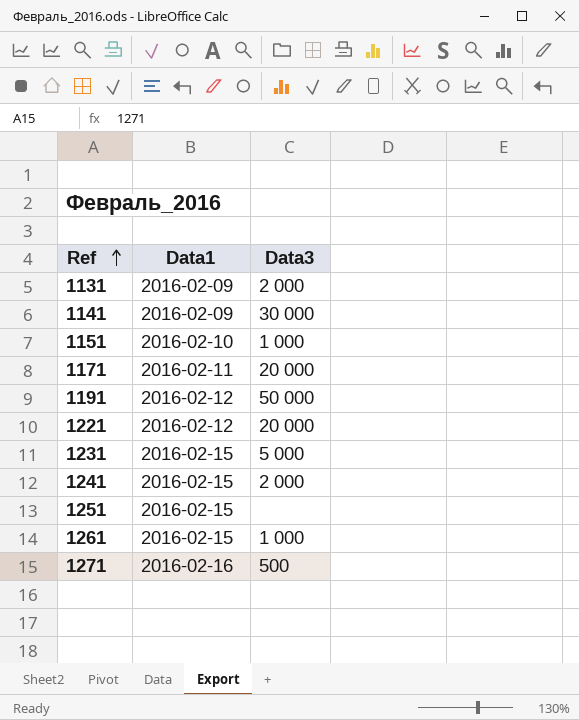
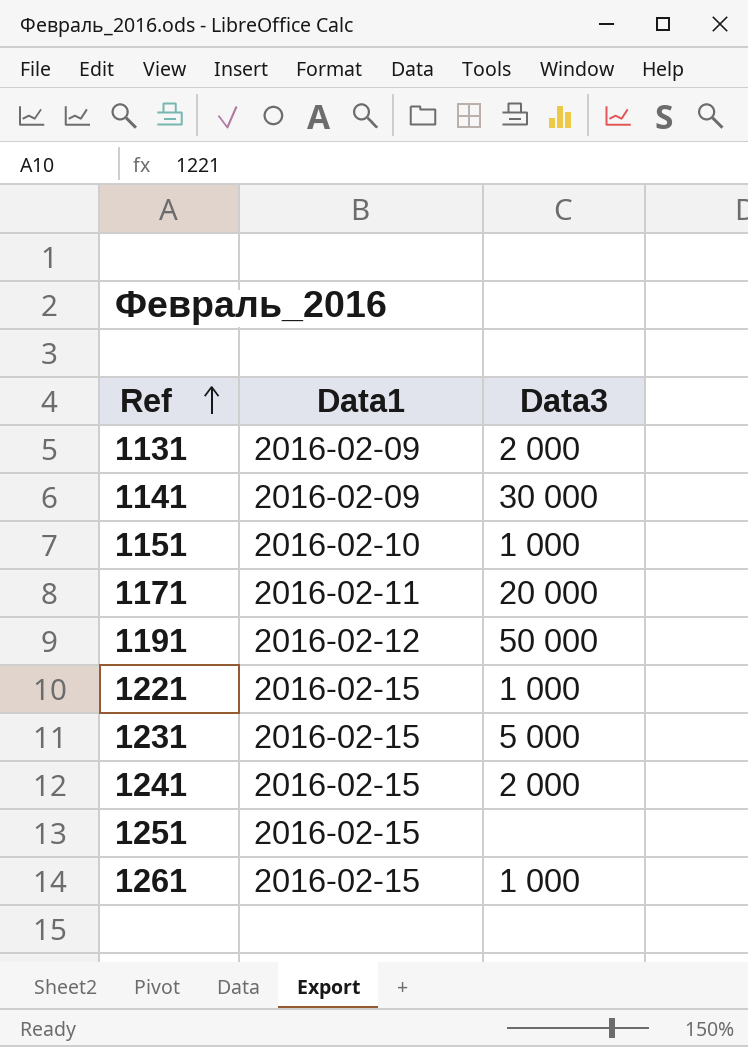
row 1271: 2016-02-16 | 500 -> none
1221 | Data1: 2016-02-12 -> 2016-02-15
1221 | Data3: 20 000 -> 1 000

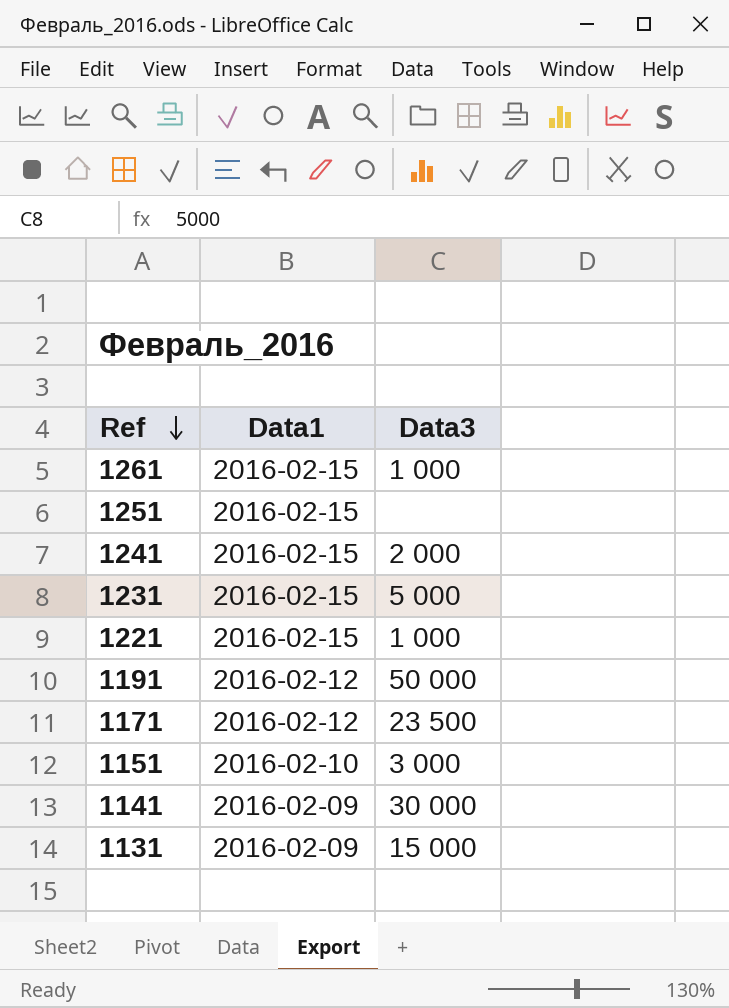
row order: Ref ascending -> Ref descending
1171 | Data1: 2016-02-11 -> 2016-02-12
1171 | Data3: 20 000 -> 23 500
1151 | Data3: 1 000 -> 3 000
1131 | Data3: 2 000 -> 15 000

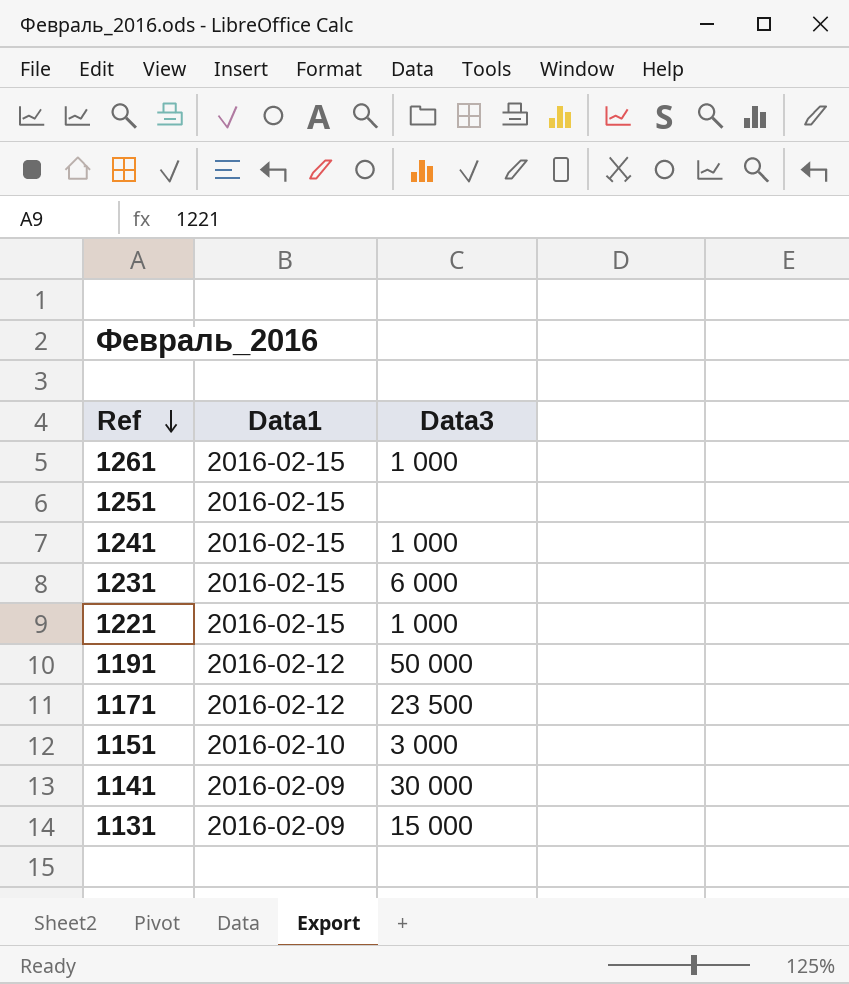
1241 | Data3: 2 000 -> 1 000
1231 | Data3: 5 000 -> 6 000

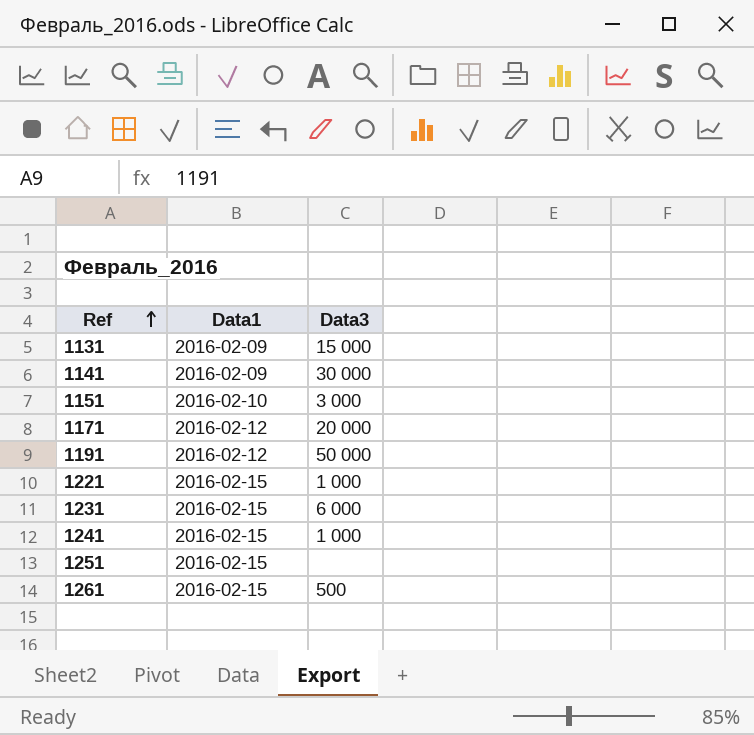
row order: Ref descending -> Ref ascending
1171 | Data3: 23 500 -> 20 000
1261 | Data3: 1 000 -> 500

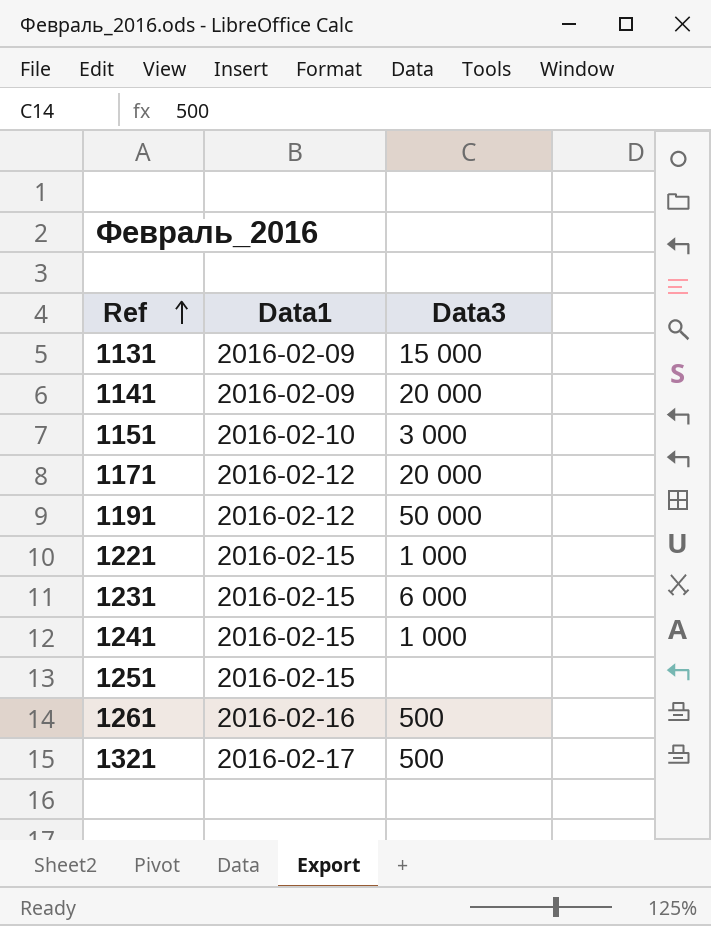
1141 | Data3: 30 000 -> 20 000
1261 | Data1: 2016-02-15 -> 2016-02-16
row 1321: none -> 2016-02-17 | 500

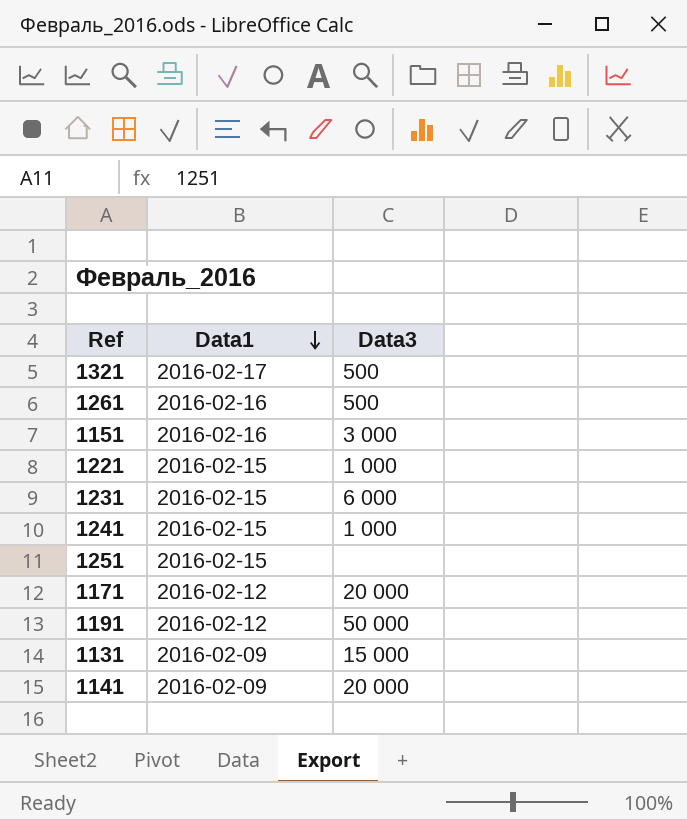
row order: Ref ascending -> Data1 descending
1151 | Data1: 2016-02-10 -> 2016-02-16

